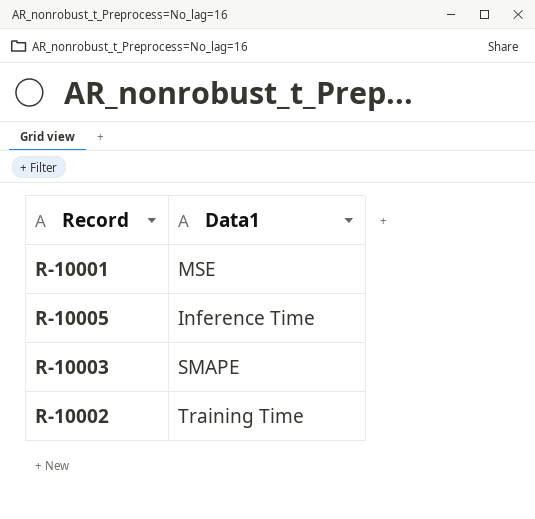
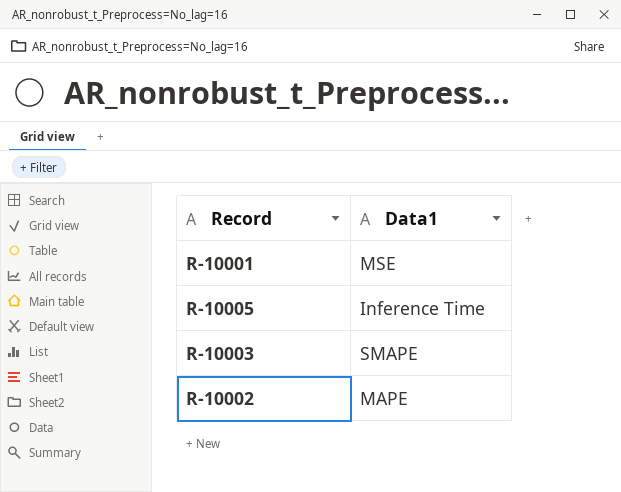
R-10002 | Data1: Training Time -> MAPE

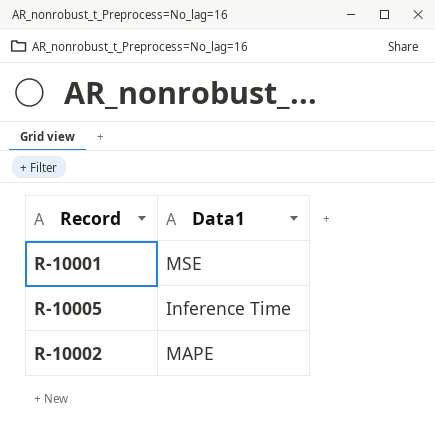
row R-10003: SMAPE -> none

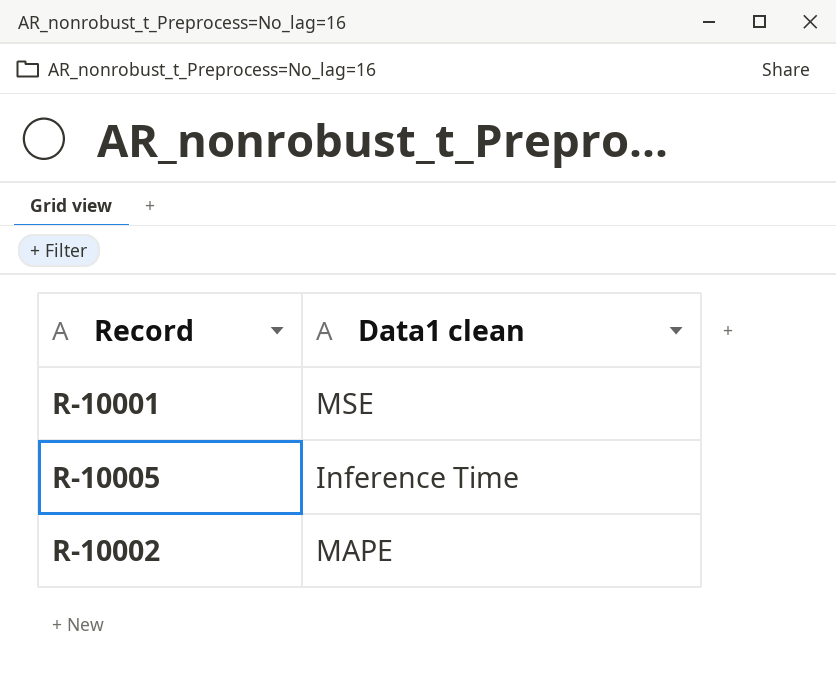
column name: Data1 -> Data1 clean

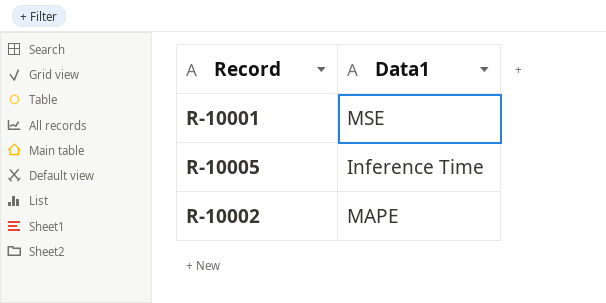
column name: Data1 clean -> Data1

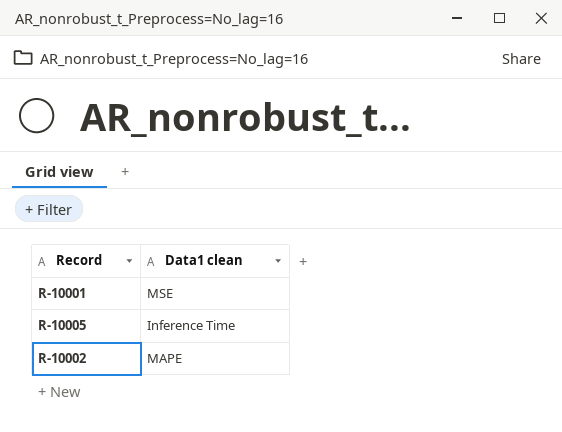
column name: Data1 -> Data1 clean

